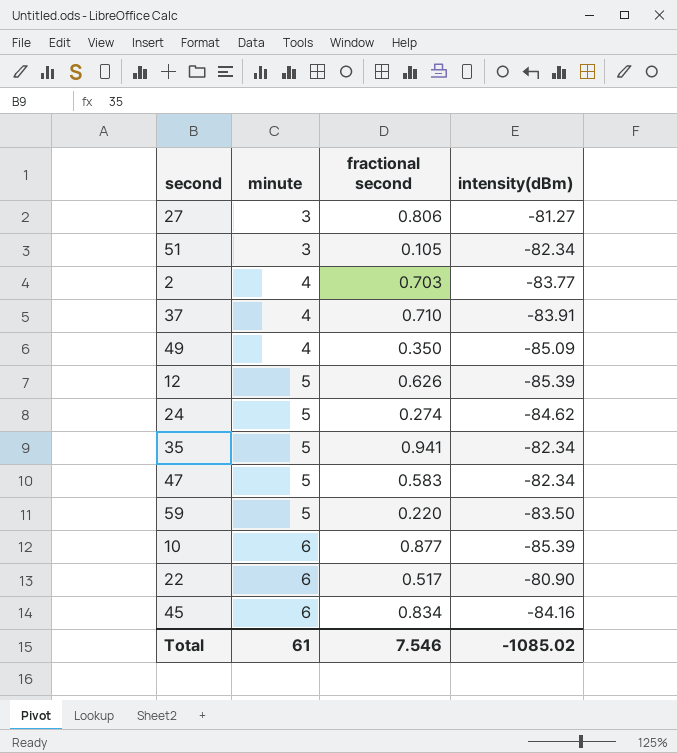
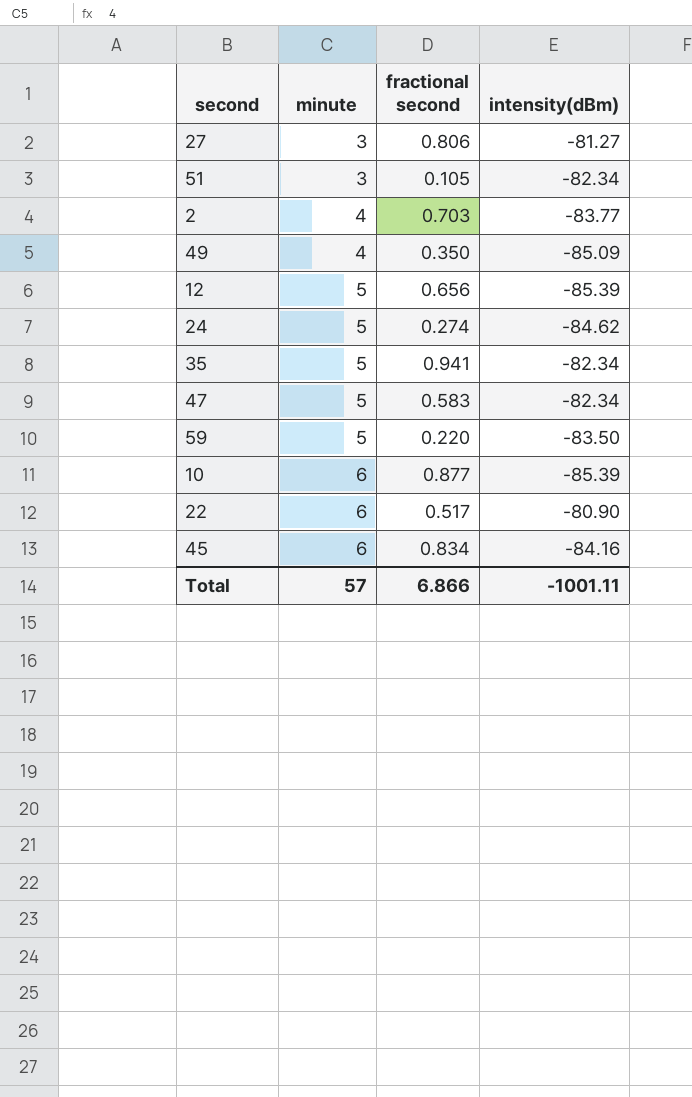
row 37: 4 | 0.710 | -83.91 -> none
12 | fractional second: 0.626 -> 0.656
Total | minute: 61 -> 57
Total | fractional second: 7.546 -> 6.866
Total | intensity(dBm): -1085.02 -> -1001.11

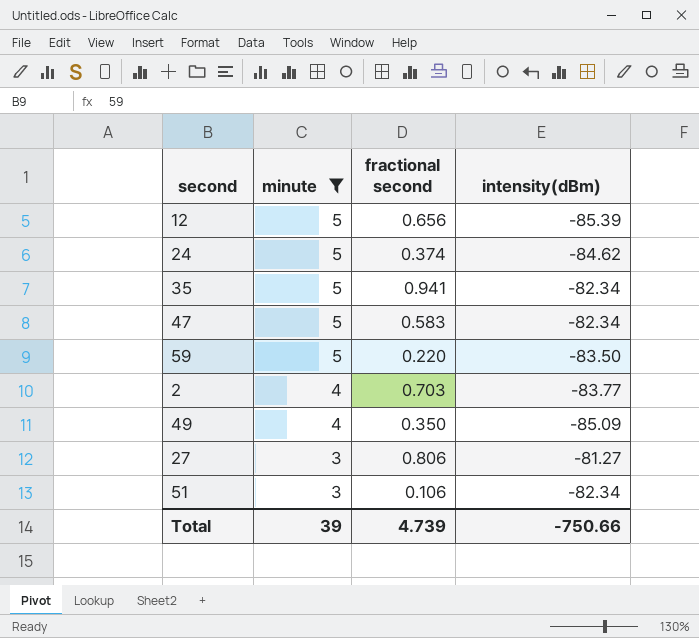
filter: none -> minute != 6
row order: minute ascending -> minute descending
24 | fractional second: 0.274 -> 0.374
51 | fractional second: 0.105 -> 0.106
Total | minute: 57 -> 39
Total | fractional second: 6.866 -> 4.739
Total | intensity(dBm): -1001.11 -> -750.66

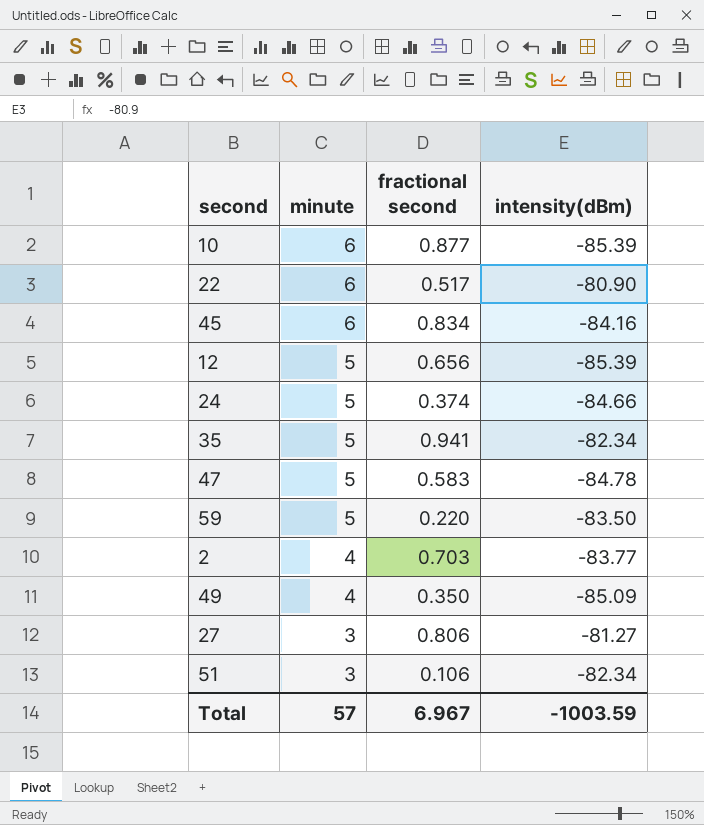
filter: minute != 6 -> none
24 | intensity(dBm): -84.62 -> -84.66
47 | intensity(dBm): -82.34 -> -84.78
Total | minute: 39 -> 57
Total | fractional second: 4.739 -> 6.967
Total | intensity(dBm): -750.66 -> -1003.59

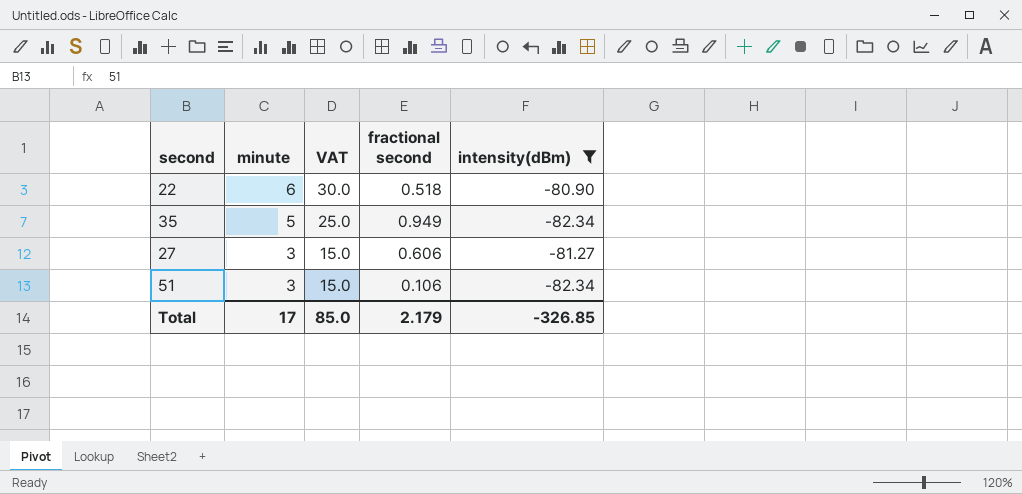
filter: none -> intensity(dBm) >= -82.34
column VAT | formula: none -> [minute] * 5
22 | fractional second: 0.517 -> 0.518
35 | fractional second: 0.941 -> 0.949
27 | fractional second: 0.806 -> 0.606
Total | minute: 57 -> 17
Total | fractional second: 6.967 -> 2.179
Total | intensity(dBm): -1003.59 -> -326.85

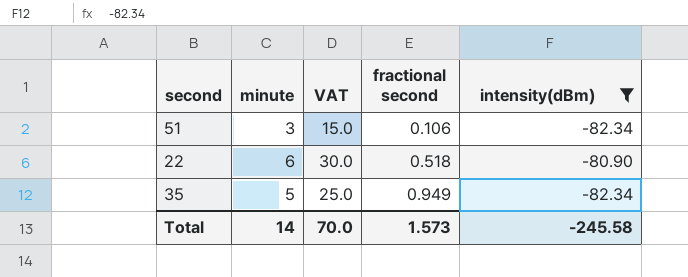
row order: minute descending -> fractional second ascending
row 27: 3 | 15.0 | 0.606 | -81.27 -> none
Total | minute: 17 -> 14
Total | VAT: 85.0 -> 70.0
Total | fractional second: 2.179 -> 1.573
Total | intensity(dBm): -326.85 -> -245.58

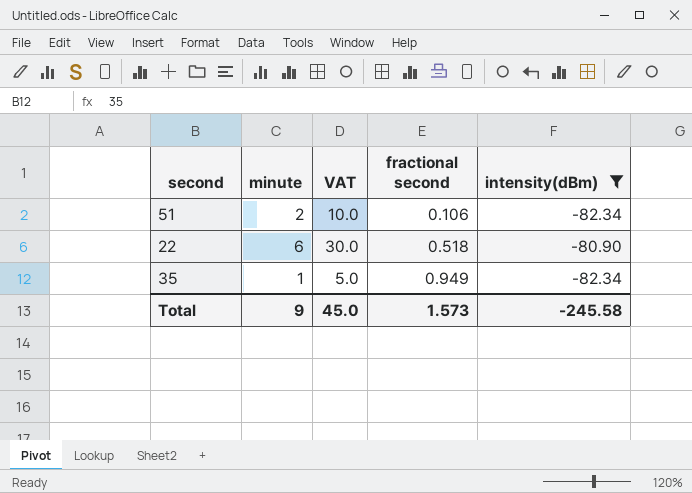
51 | minute: 3 -> 2
51 | VAT: 15.0 -> 10.0
35 | minute: 5 -> 1
35 | VAT: 25.0 -> 5.0
Total | minute: 14 -> 9
Total | VAT: 70.0 -> 45.0

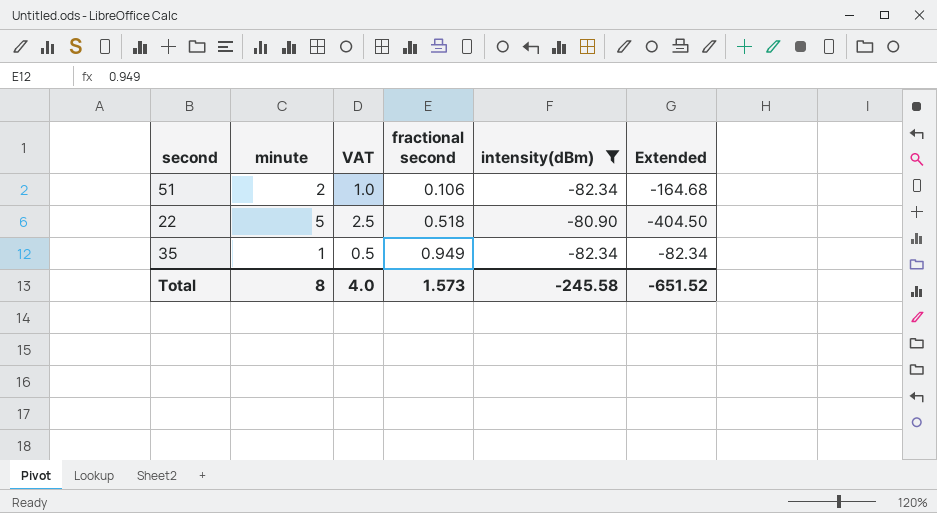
column VAT | formula: [minute] * 5 -> [minute] * 0.5
column Extended | formula: none -> [minute] * [intensity(dBm)]
22 | minute: 6 -> 5
Total | minute: 9 -> 8
Total | VAT: 45.0 -> 4.0

